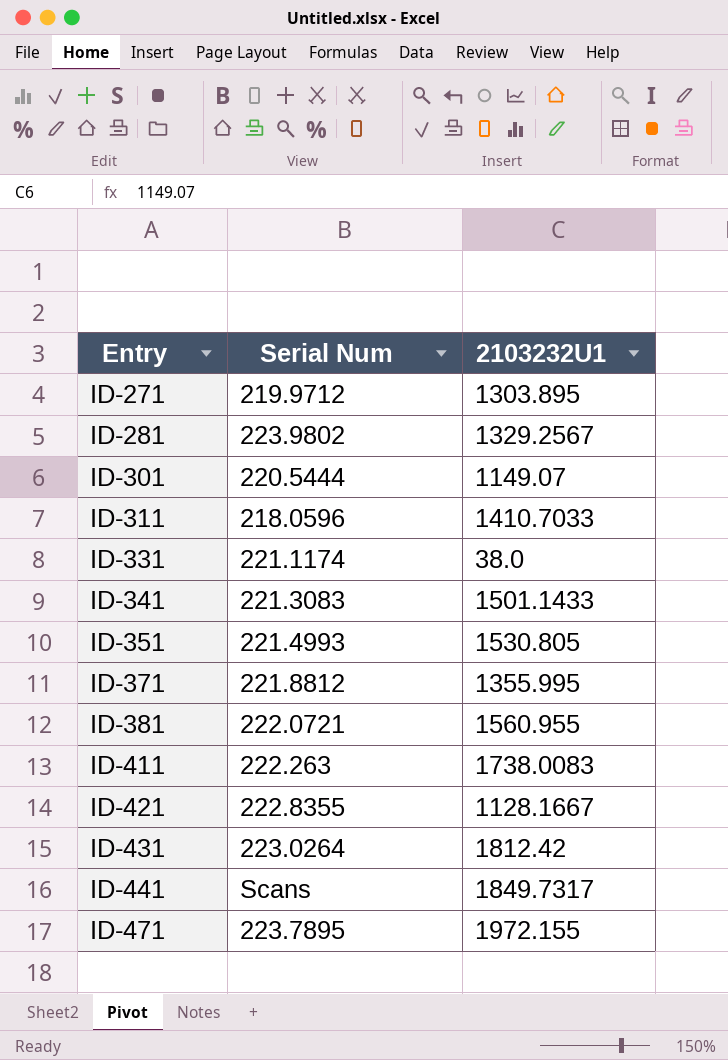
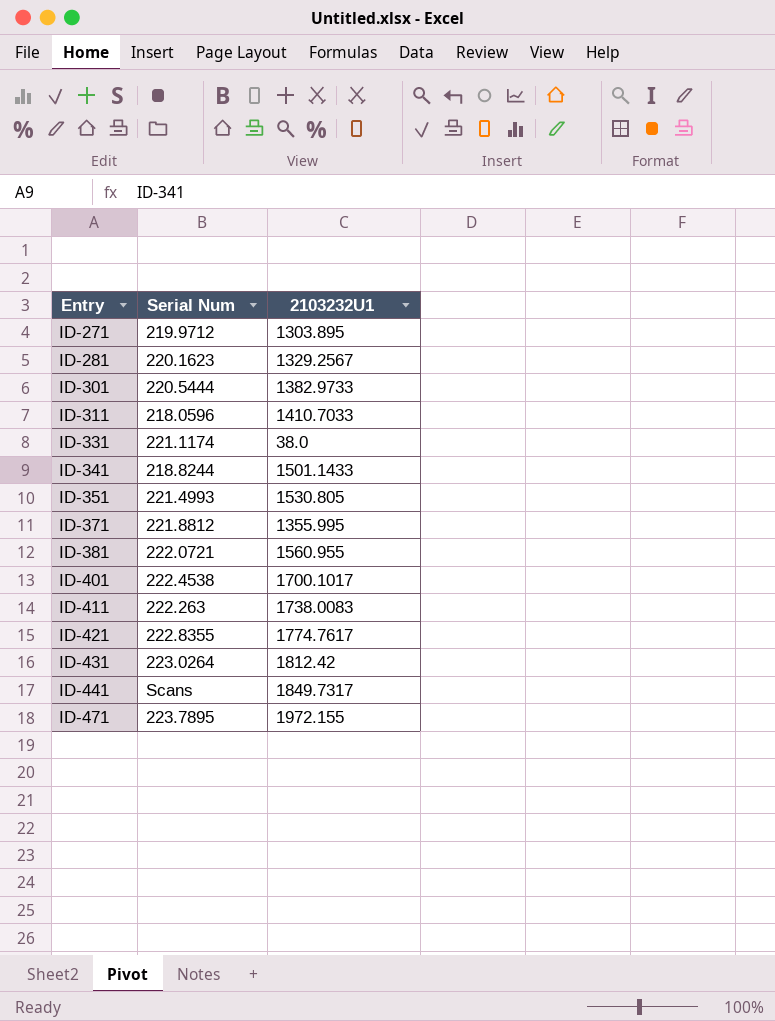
ID-281 | Serial Num: 223.9802 -> 220.1623
ID-301 | 2103232U1: 1149.07 -> 1382.9733
ID-341 | Serial Num: 221.3083 -> 218.8244
row ID-401: none -> 222.4538 | 1700.1017
ID-421 | 2103232U1: 1128.1667 -> 1774.7617

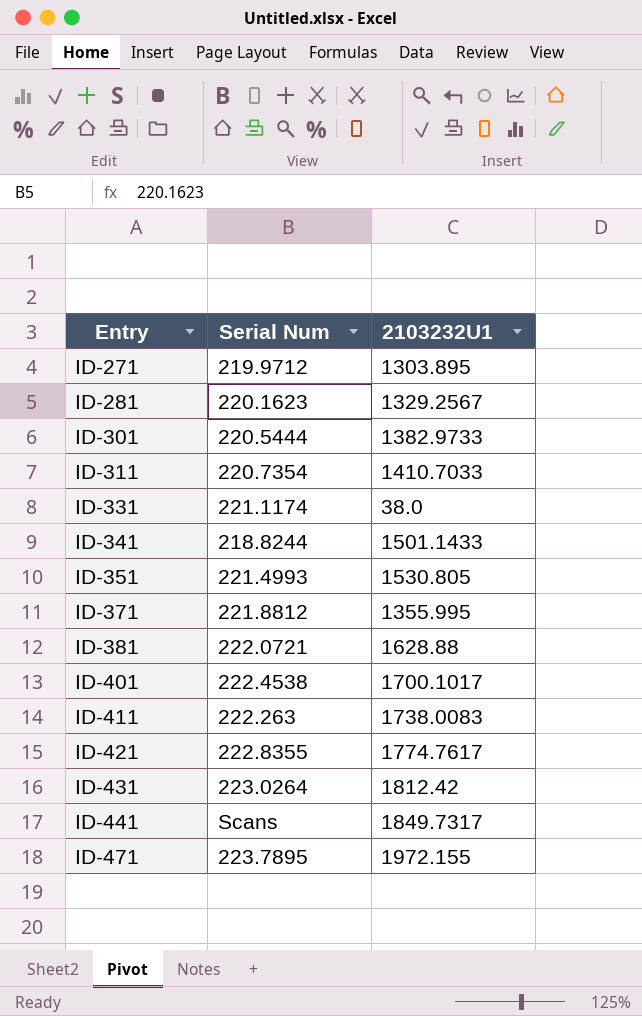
ID-311 | Serial Num: 218.0596 -> 220.7354
ID-381 | 2103232U1: 1560.955 -> 1628.88

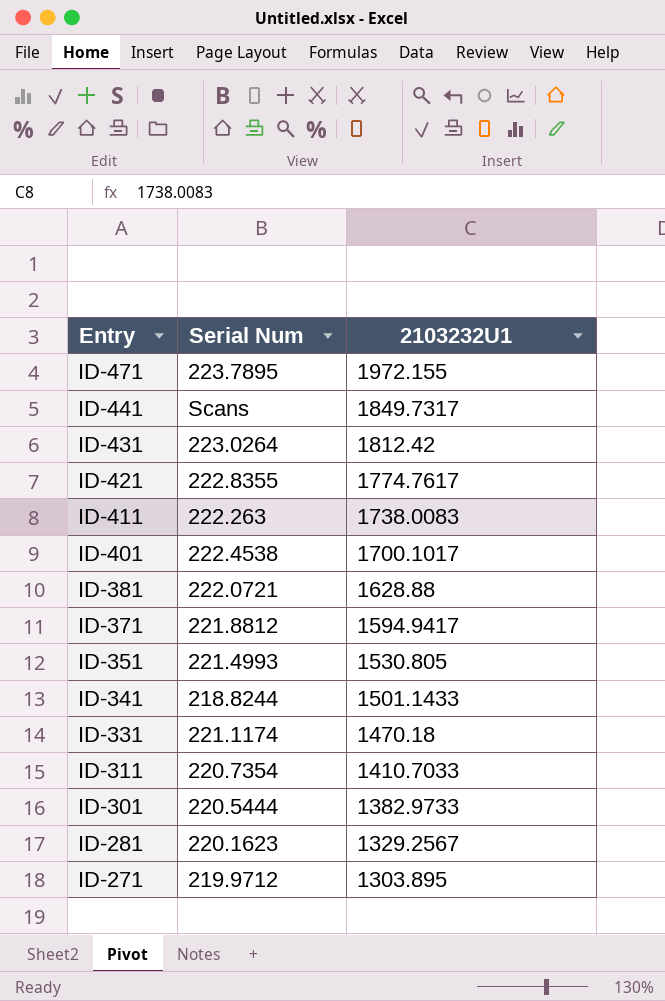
row order: Entry ascending -> Entry descending
ID-371 | 2103232U1: 1355.995 -> 1594.9417
ID-331 | 2103232U1: 38.0 -> 1470.18

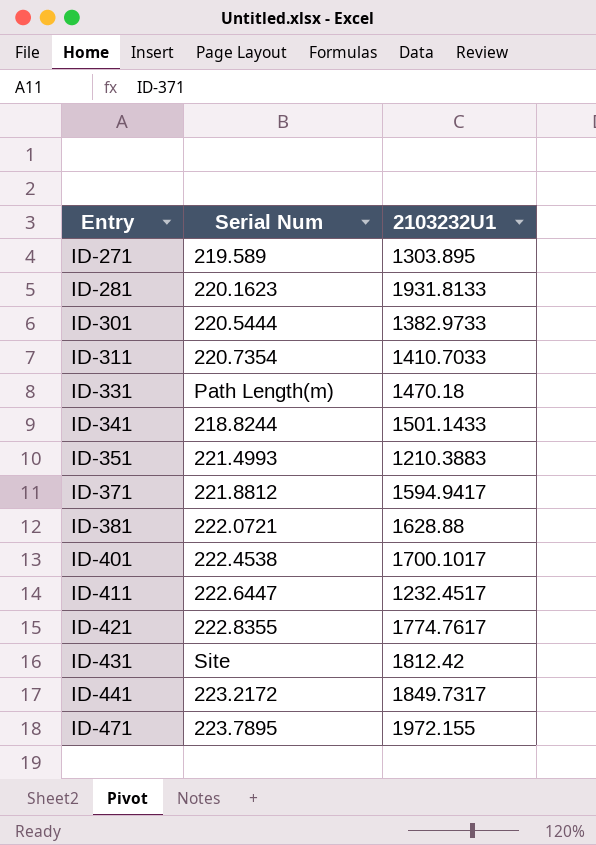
row order: Entry descending -> Entry ascending
ID-271 | Serial Num: 219.9712 -> 219.589
ID-281 | 2103232U1: 1329.2567 -> 1931.8133
ID-331 | Serial Num: 221.1174 -> Path Length(m)
ID-351 | 2103232U1: 1530.805 -> 1210.3883
ID-411 | Serial Num: 222.263 -> 222.6447
ID-411 | 2103232U1: 1738.0083 -> 1232.4517
ID-431 | Serial Num: 223.0264 -> Site
ID-441 | Serial Num: Scans -> 223.2172

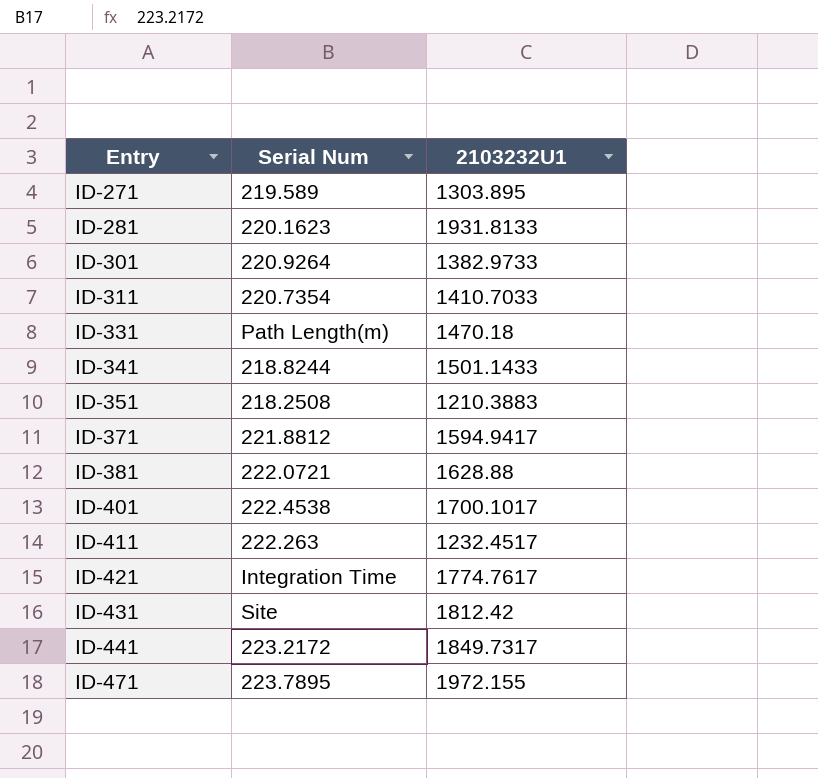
ID-301 | Serial Num: 220.5444 -> 220.9264
ID-351 | Serial Num: 221.4993 -> 218.2508
ID-411 | Serial Num: 222.6447 -> 222.263
ID-421 | Serial Num: 222.8355 -> Integration Time

